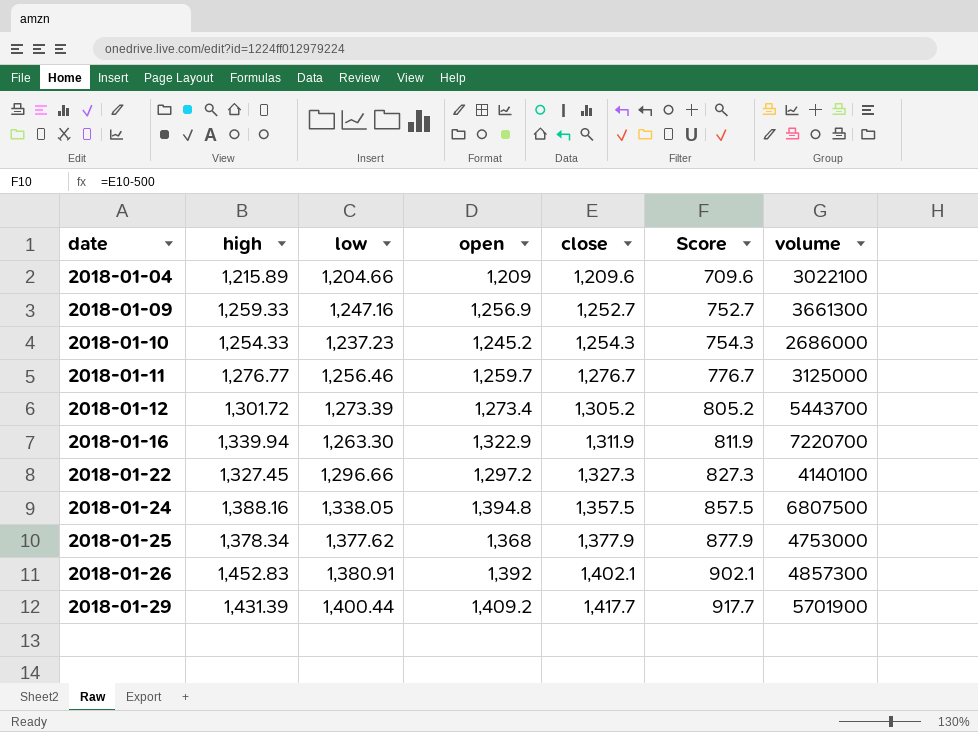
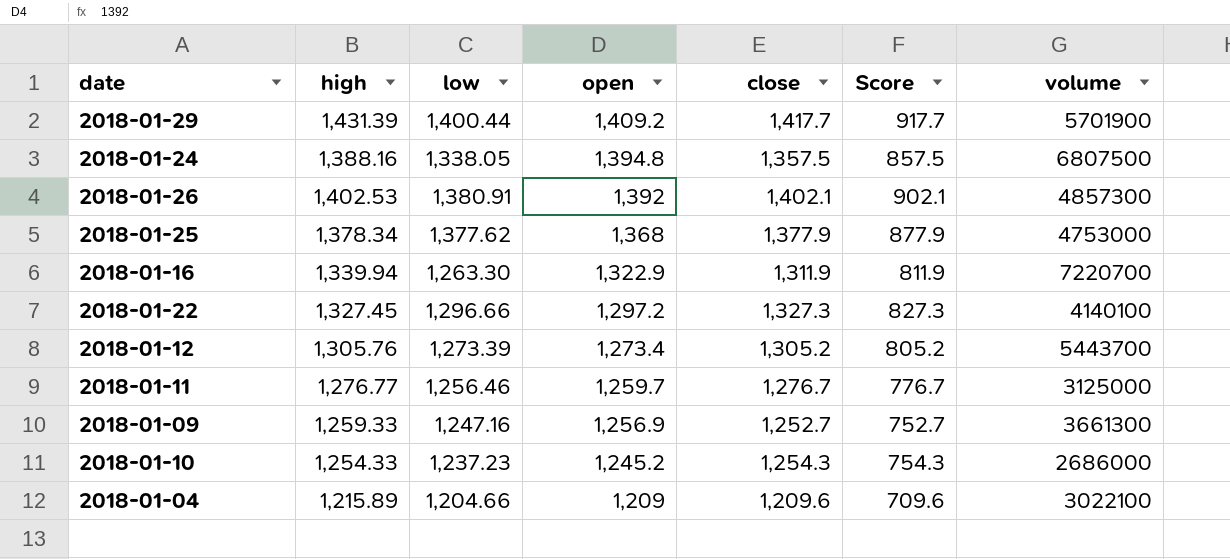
row order: date ascending -> open descending
2018-01-26 | high: 1,452.83 -> 1,402.53
2018-01-12 | high: 1,301.72 -> 1,305.76

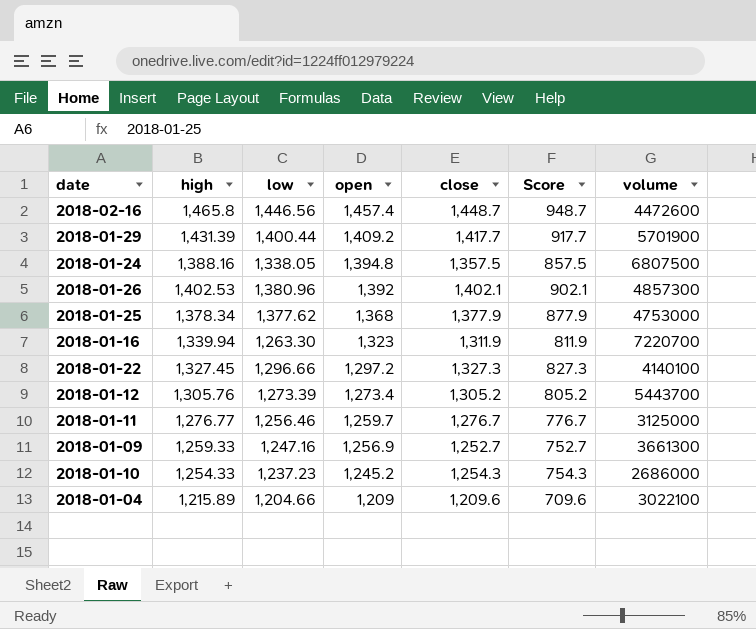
row 2018-02-16: none -> 1,465.8 | 1,446.56 | 1,457.4 | 1,448.7 | 948.7 | 4472600
2018-01-26 | low: 1,380.91 -> 1,380.96
2018-01-16 | open: 1,322.9 -> 1,323

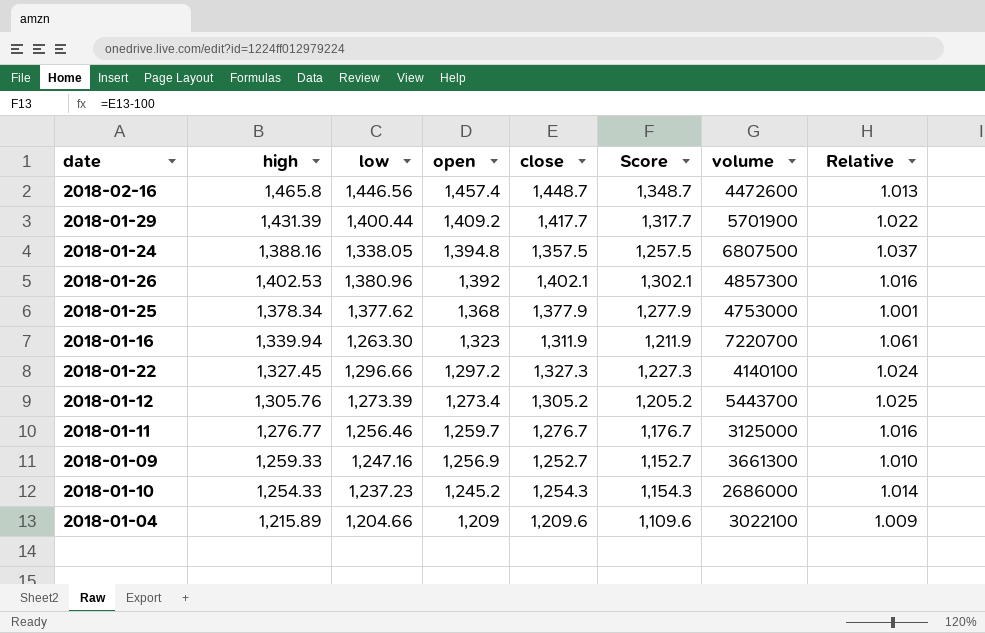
column Score | formula: [close] - 500 -> [close] - 100
column Relative | formula: none -> [high] / [low]

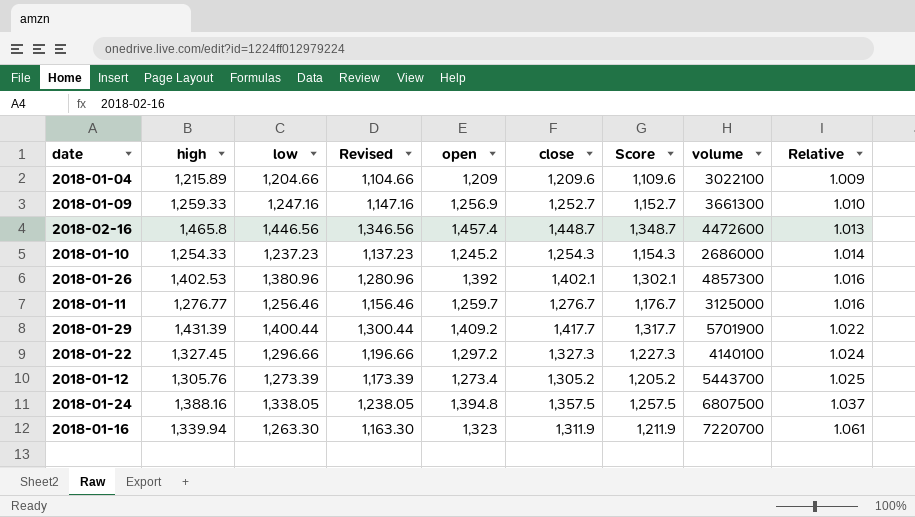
row order: open descending -> Relative ascending
column Revised | formula: none -> [low] - 100
row 2018-01-25: 1,378.34 | 1,377.62 | 1,368 | 1,377.9 | 1,277.9 | 4753000 | 1.001 -> none

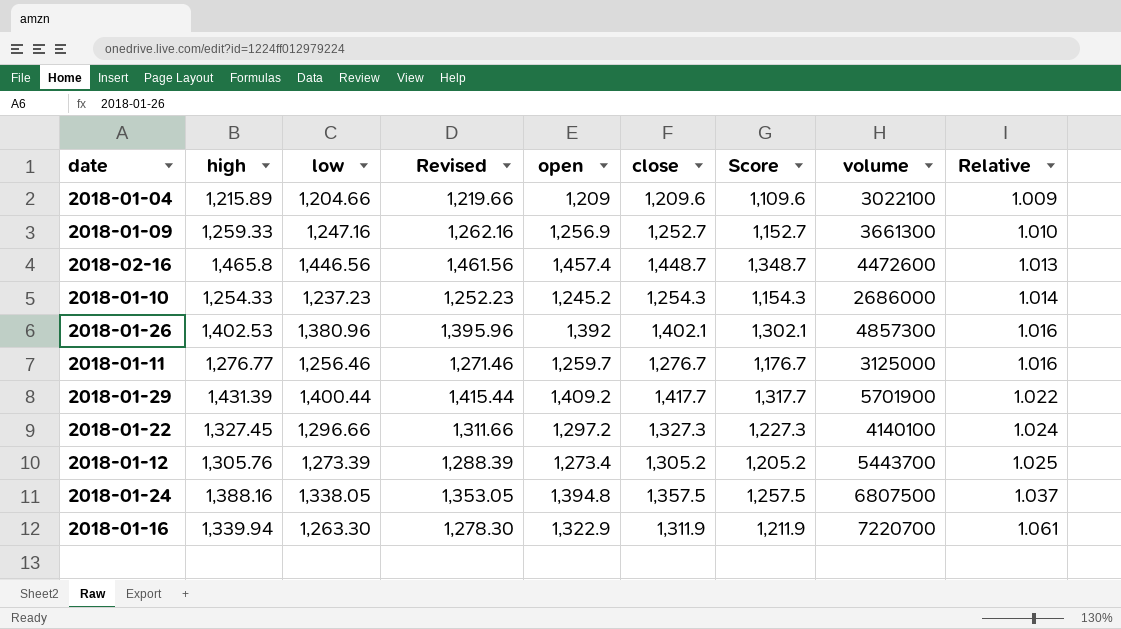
column Revised | formula: [low] - 100 -> [low] + 15
2018-01-16 | open: 1,323 -> 1,322.9

